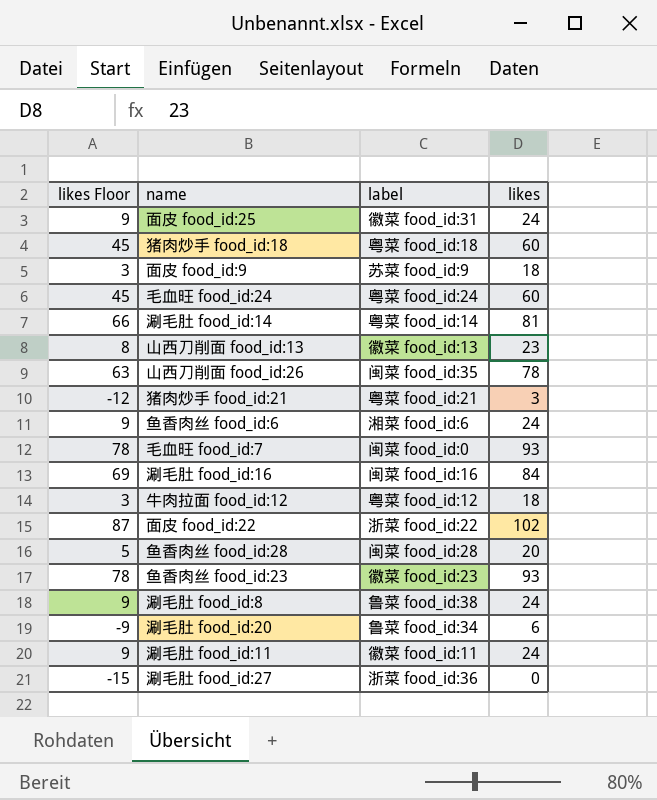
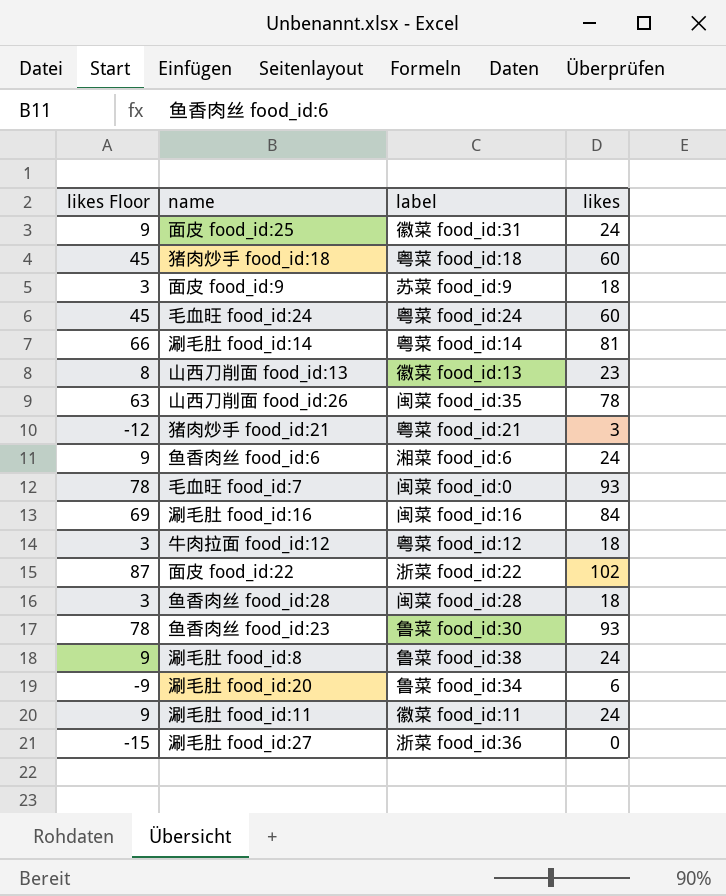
鱼香肉丝 food_id:28 | likes Floor: 5 -> 3
鱼香肉丝 food_id:28 | likes: 20 -> 18
鱼香肉丝 food_id:23 | label: 徽菜 food_id:23 -> 鲁菜 food_id:30

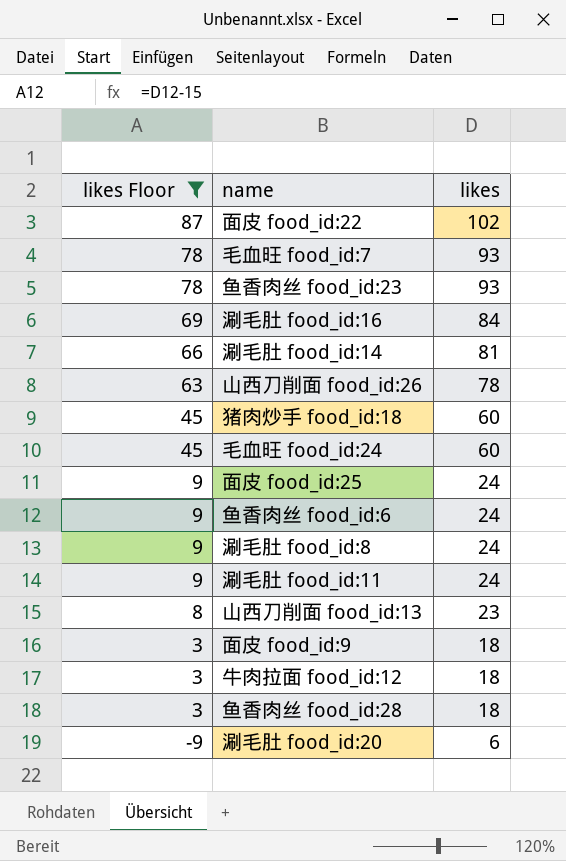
filter: none -> likes Floor >= -9
row order: none -> likes Floor descending
column label | position: 3 -> none

